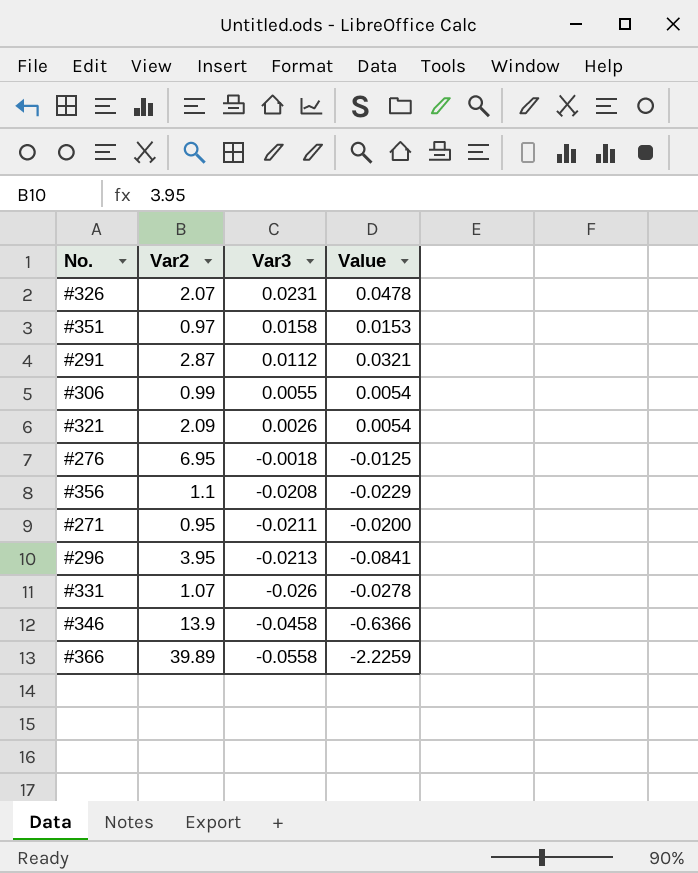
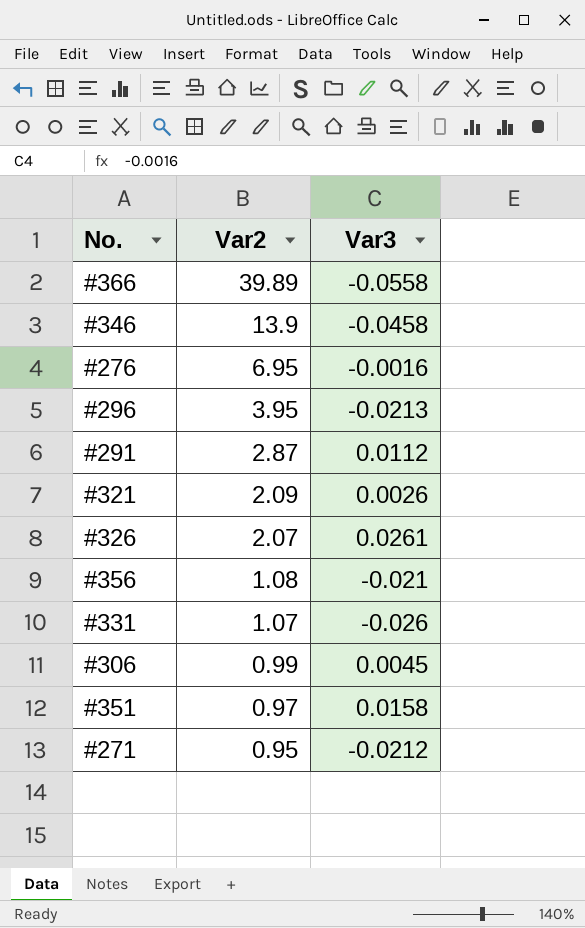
row order: Var3 descending -> Var2 descending
column Value | formula: [Var2] * [Var3] -> none
#276 | Var3: -0.0018 -> -0.0016
#326 | Var3: 0.0231 -> 0.0261
#356 | Var2: 1.1 -> 1.08
#356 | Var3: -0.0208 -> -0.021
#306 | Var3: 0.0055 -> 0.0045
#271 | Var3: -0.0211 -> -0.0212

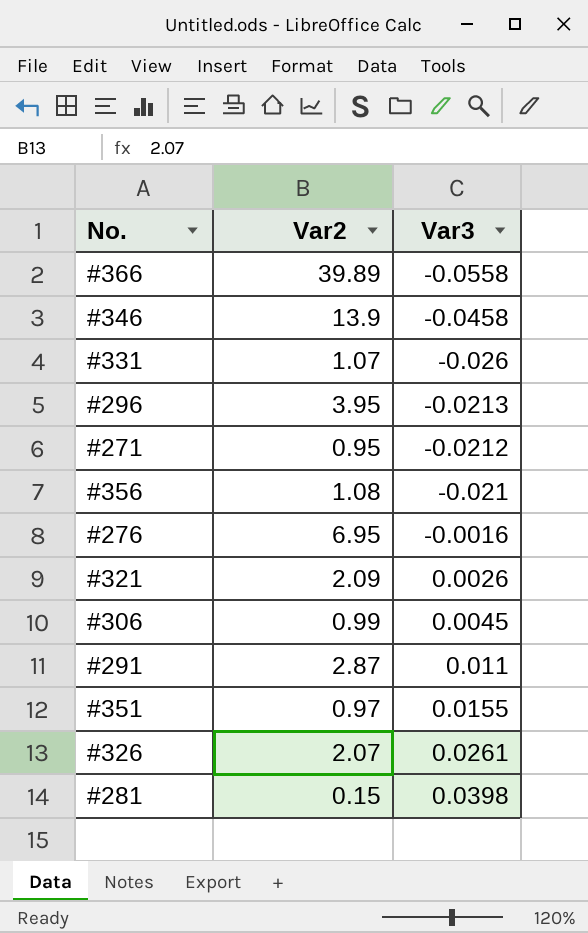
row order: Var2 descending -> Var3 ascending
#291 | Var3: 0.0112 -> 0.011
#351 | Var3: 0.0158 -> 0.0155
row #281: none -> 0.15 | 0.0398

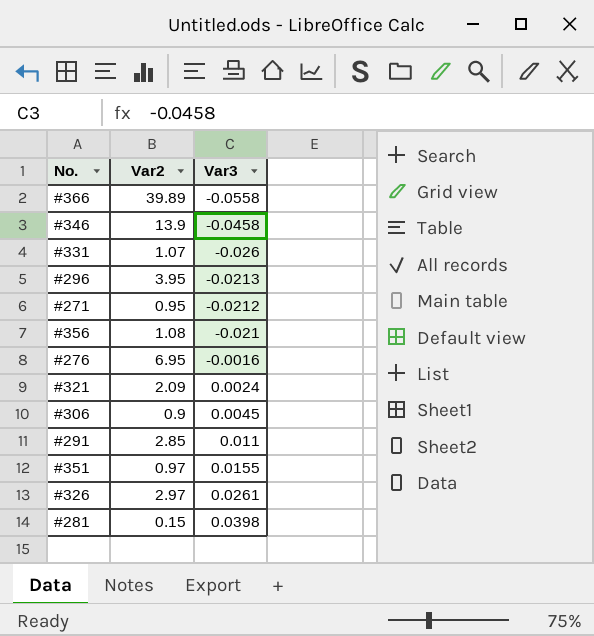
#321 | Var3: 0.0026 -> 0.0024
#306 | Var2: 0.99 -> 0.9
#291 | Var2: 2.87 -> 2.85
#326 | Var2: 2.07 -> 2.97

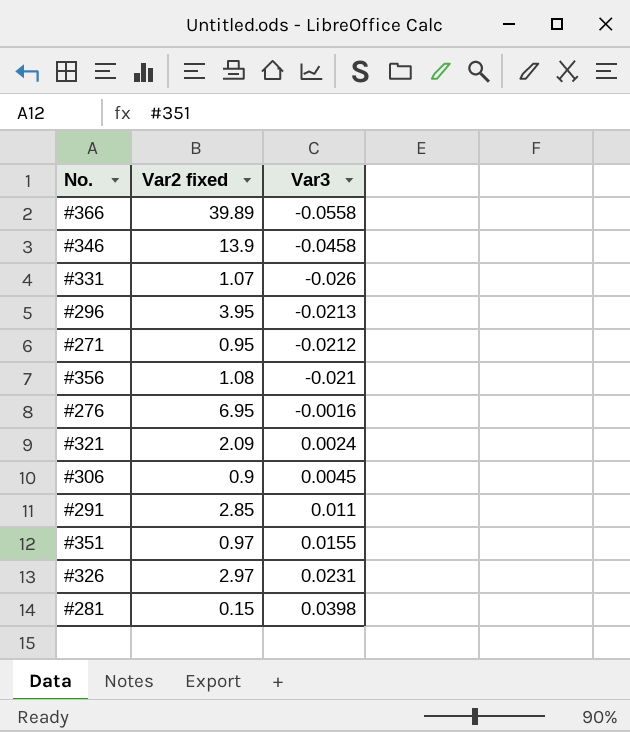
column name: Var2 -> Var2 fixed
#326 | Var3: 0.0261 -> 0.0231

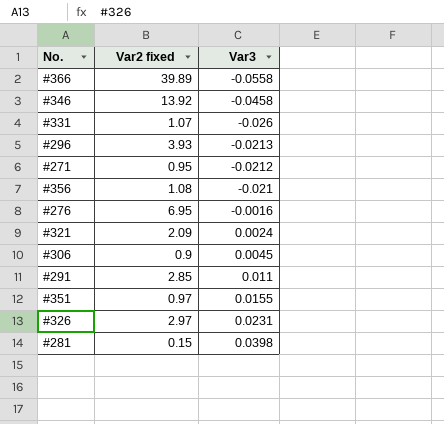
#346 | Var2 fixed: 13.9 -> 13.92
#296 | Var2 fixed: 3.95 -> 3.93

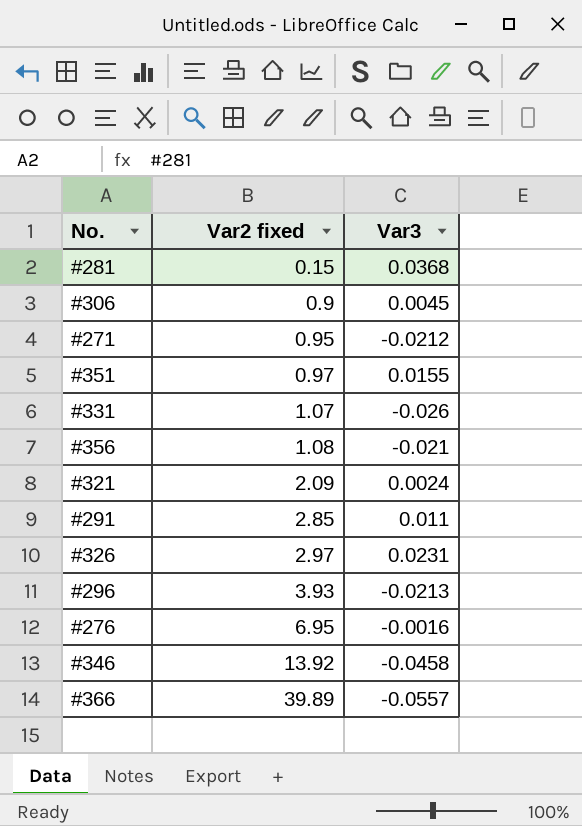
row order: Var3 ascending -> Var2 fixed ascending
#281 | Var3: 0.0398 -> 0.0368
#366 | Var3: -0.0558 -> -0.0557

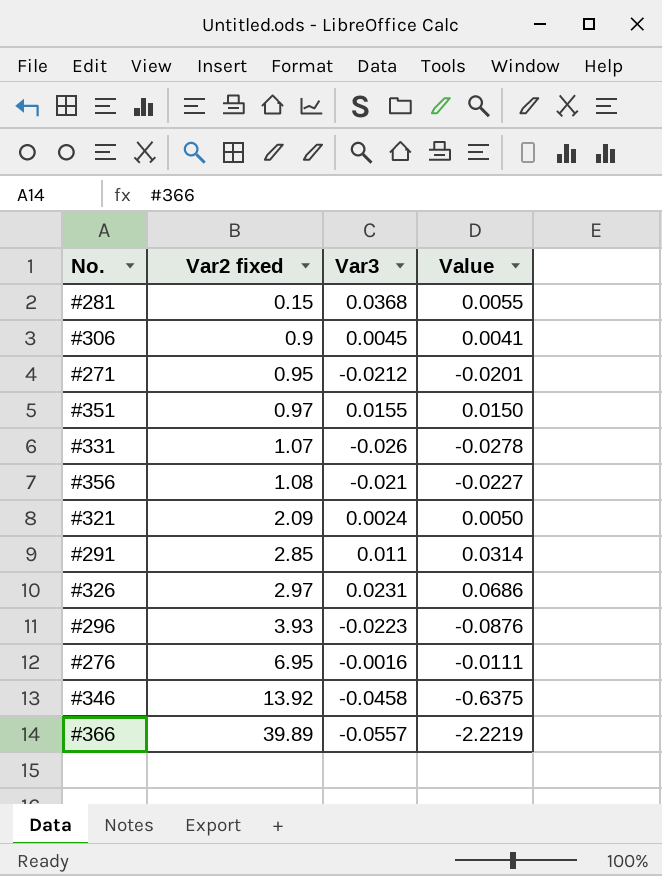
column Value | formula: none -> [Var2 fixed] * [Var3]
#296 | Var3: -0.0213 -> -0.0223

